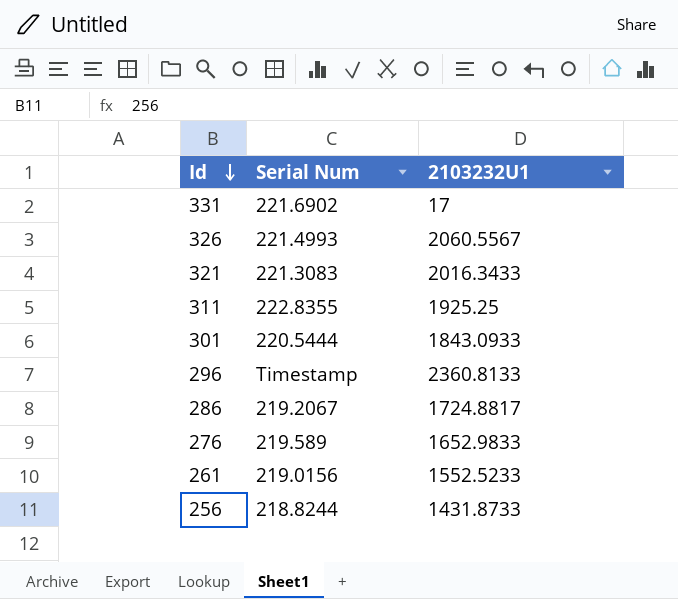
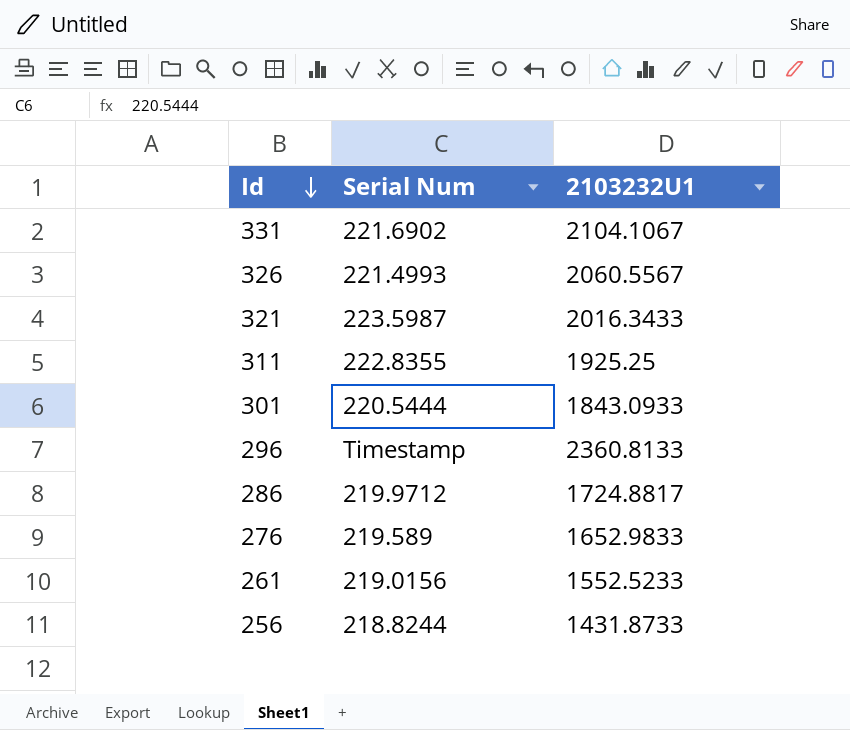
331 | 2103232U1: 17 -> 2104.1067
321 | Serial Num: 221.3083 -> 223.5987
286 | Serial Num: 219.2067 -> 219.9712

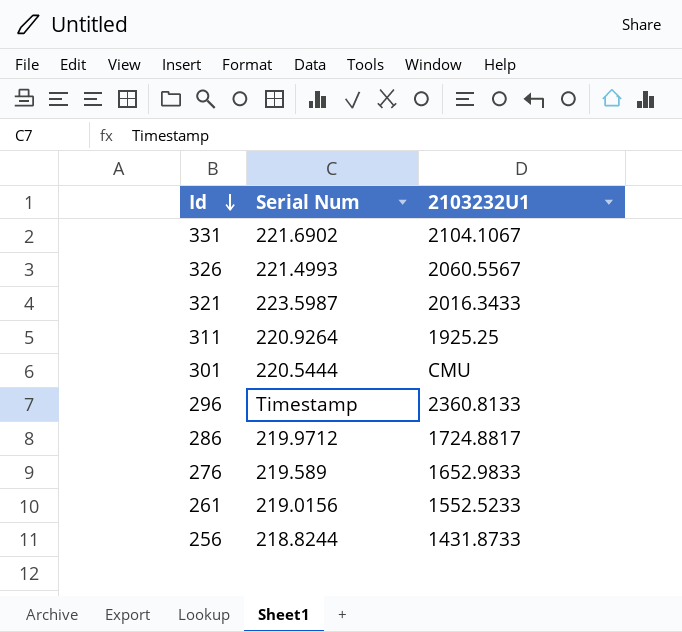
311 | Serial Num: 222.8355 -> 220.9264
301 | 2103232U1: 1843.0933 -> CMU

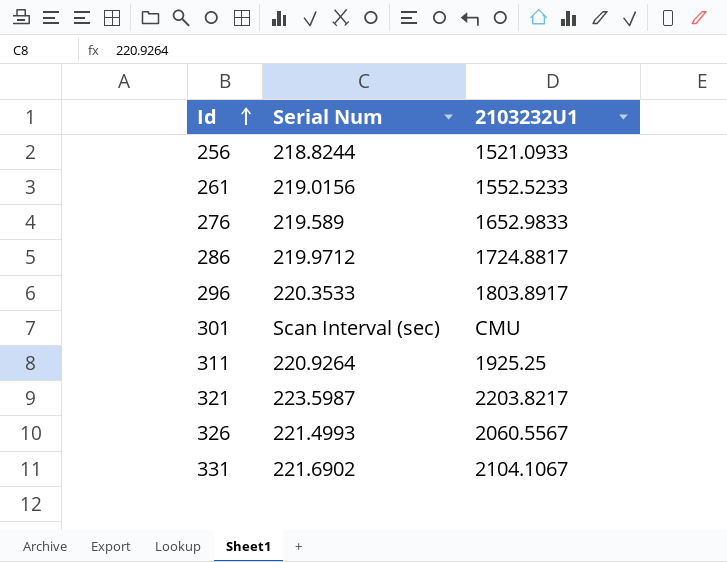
row order: Id descending -> Id ascending
256 | 2103232U1: 1431.8733 -> 1521.0933
296 | Serial Num: Timestamp -> 220.3533
296 | 2103232U1: 2360.8133 -> 1803.8917
301 | Serial Num: 220.5444 -> Scan Interval (sec)
321 | 2103232U1: 2016.3433 -> 2203.8217

